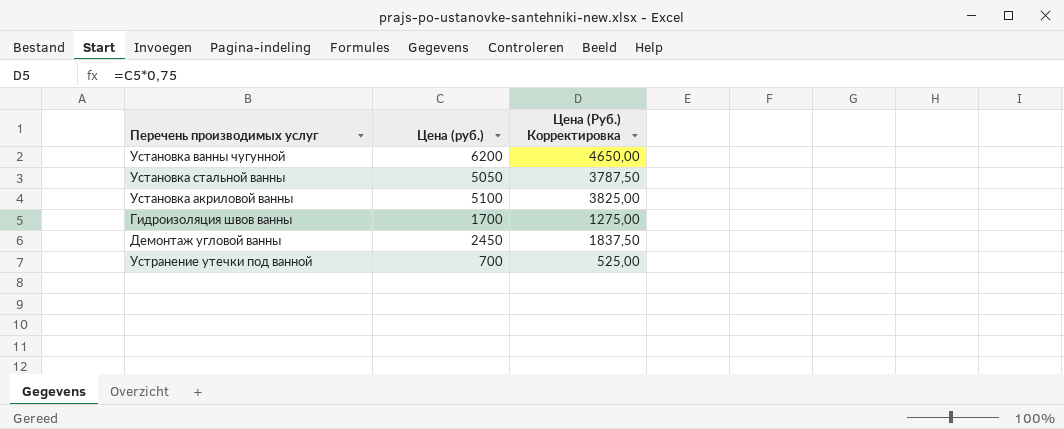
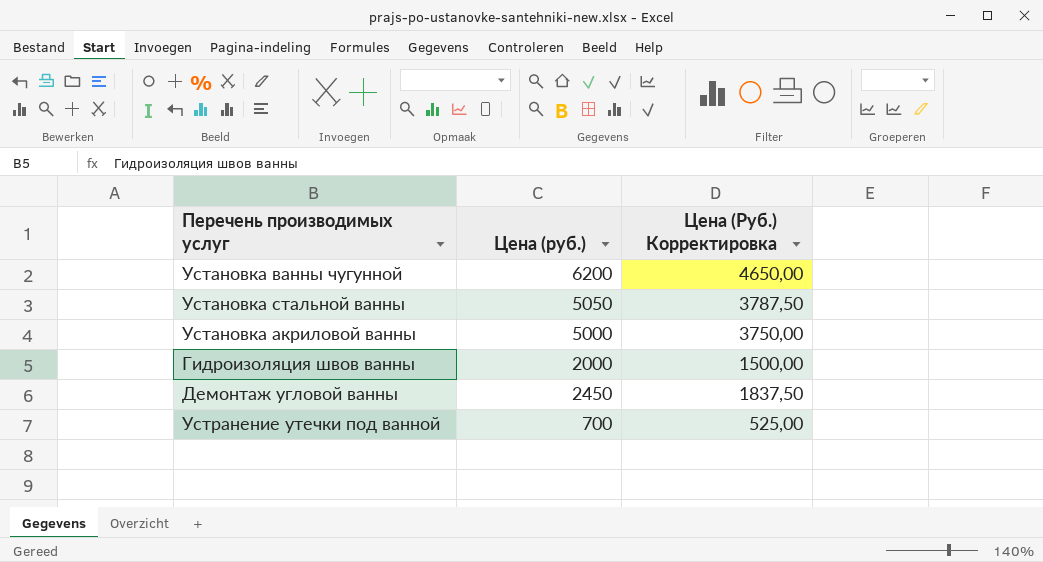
Установка акриловой ванны | Цена (руб.): 5100 -> 5000
Установка акриловой ванны | Цена (Руб.) Корректировка: 3825,00 -> 3750,00
Гидроизоляция швов ванны | Цена (руб.): 1700 -> 2000
Гидроизоляция швов ванны | Цена (Руб.) Корректировка: 1275,00 -> 1500,00

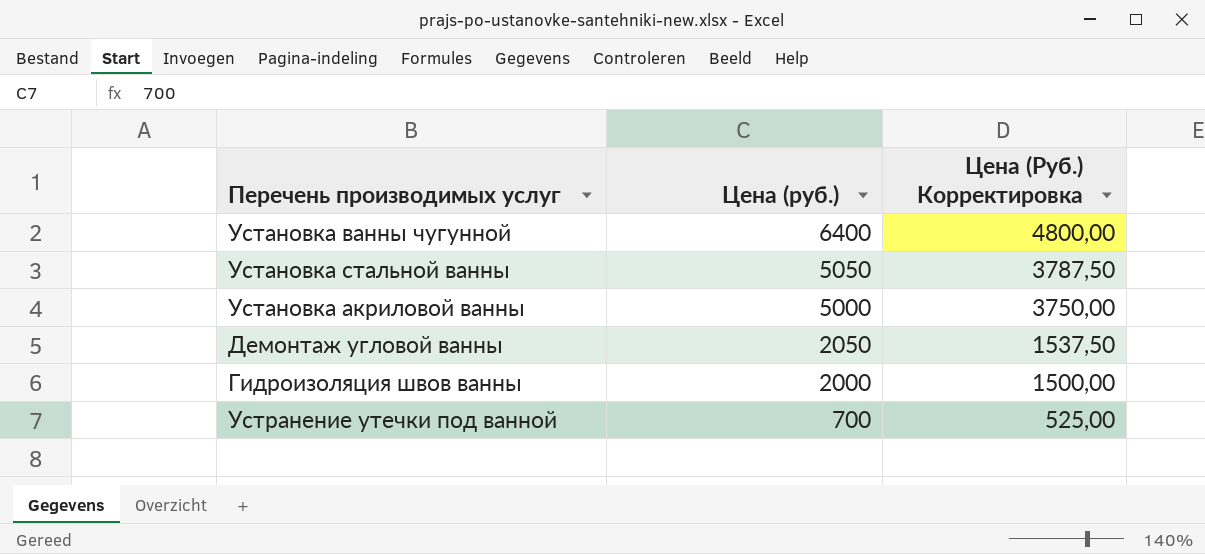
row order: none -> Цена (руб.) descending
Установка ванны чугунной | Цена (руб.): 6200 -> 6400
Установка ванны чугунной | Цена (Руб.) Корректировка: 4650,00 -> 4800,00
Демонтаж угловой ванны | Цена (руб.): 2450 -> 2050
Демонтаж угловой ванны | Цена (Руб.) Корректировка: 1837,50 -> 1537,50

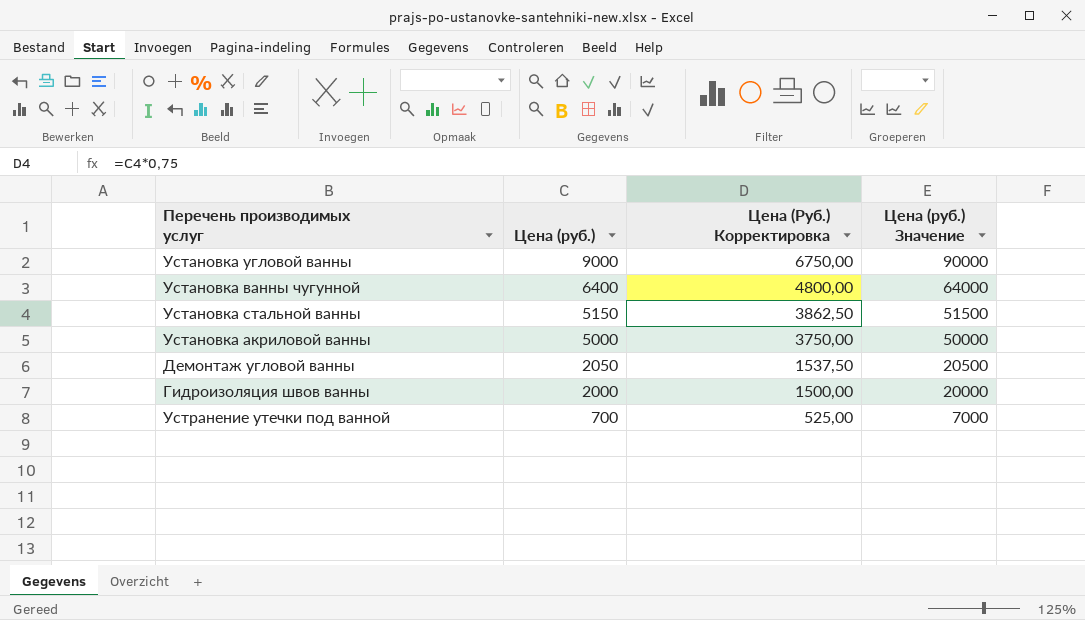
column Цена (руб.) Значение | formula: none -> [Цена (руб.)] * 10
row Установка угловой ванны: none -> 9000 | 6750,00 | 90000
Установка стальной ванны | Цена (руб.): 5050 -> 5150
Установка стальной ванны | Цена (Руб.) Корректировка: 3787,50 -> 3862,50

